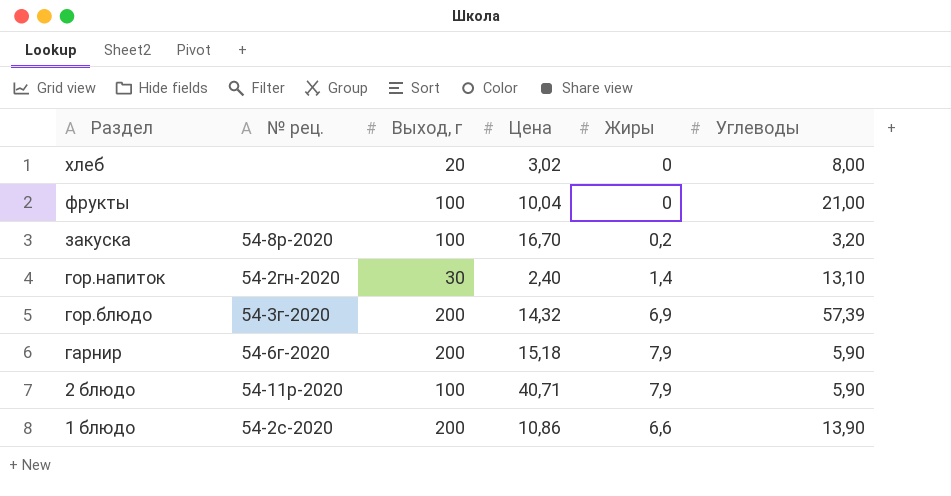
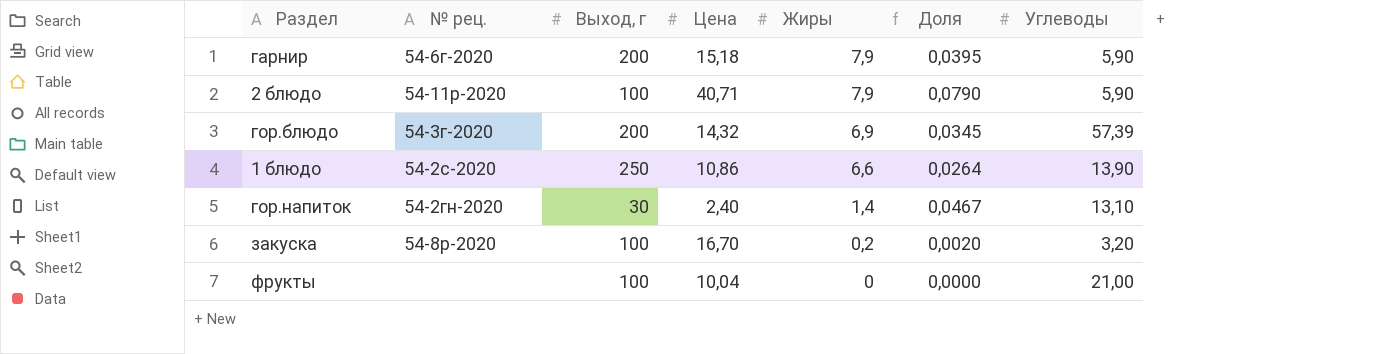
row order: Раздел descending -> Жиры descending
column Доля | formula: none -> [Жиры] / [Выход, г]
row хлеб: none | 20 | 3,02 | 0 | 8,00 -> none
1 блюдо | Выход, г: 200 -> 250

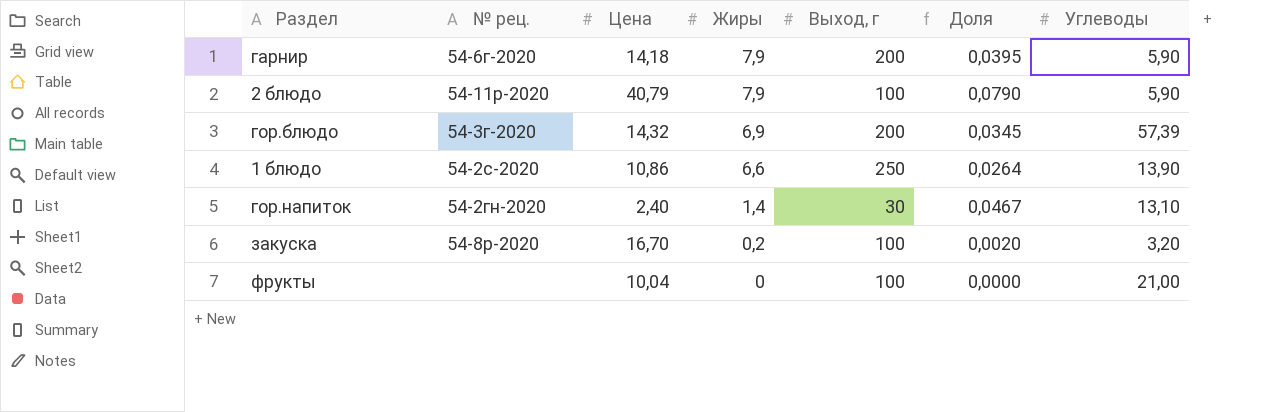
column Выход, г | position: 3 -> 5
гарнир | Цена: 15,18 -> 14,18
2 блюдо | Цена: 40,71 -> 40,79

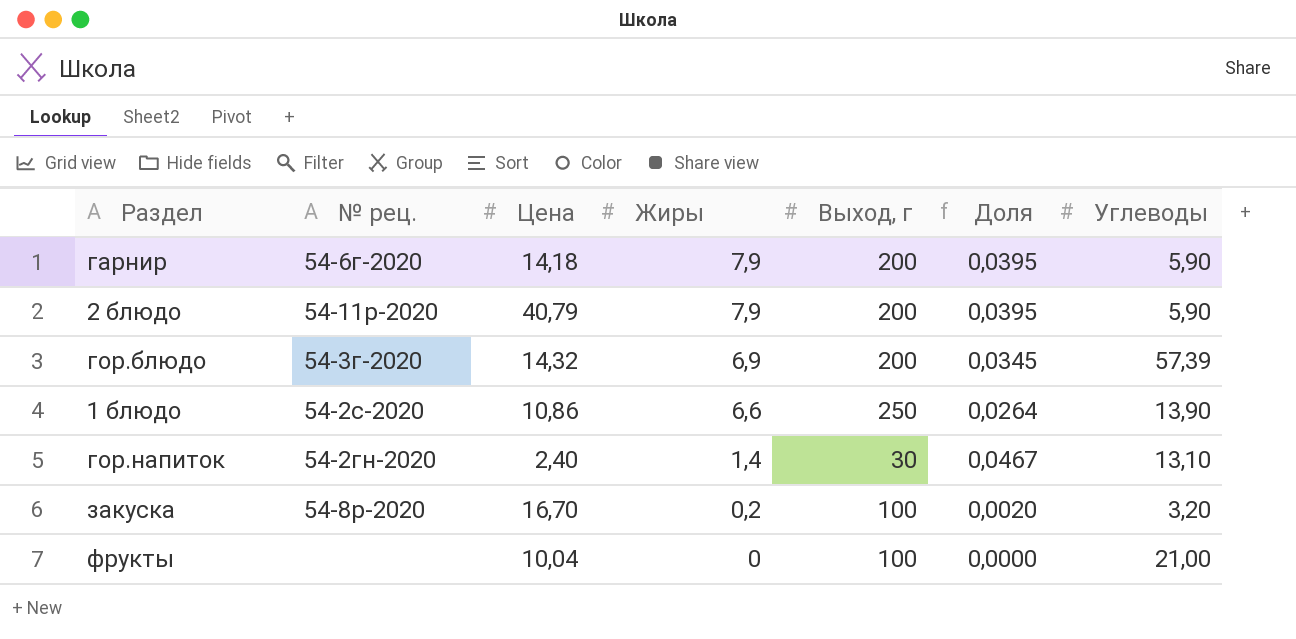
2 блюдо | Выход, г: 100 -> 200
2 блюдо | Доля: 0,0790 -> 0,0395

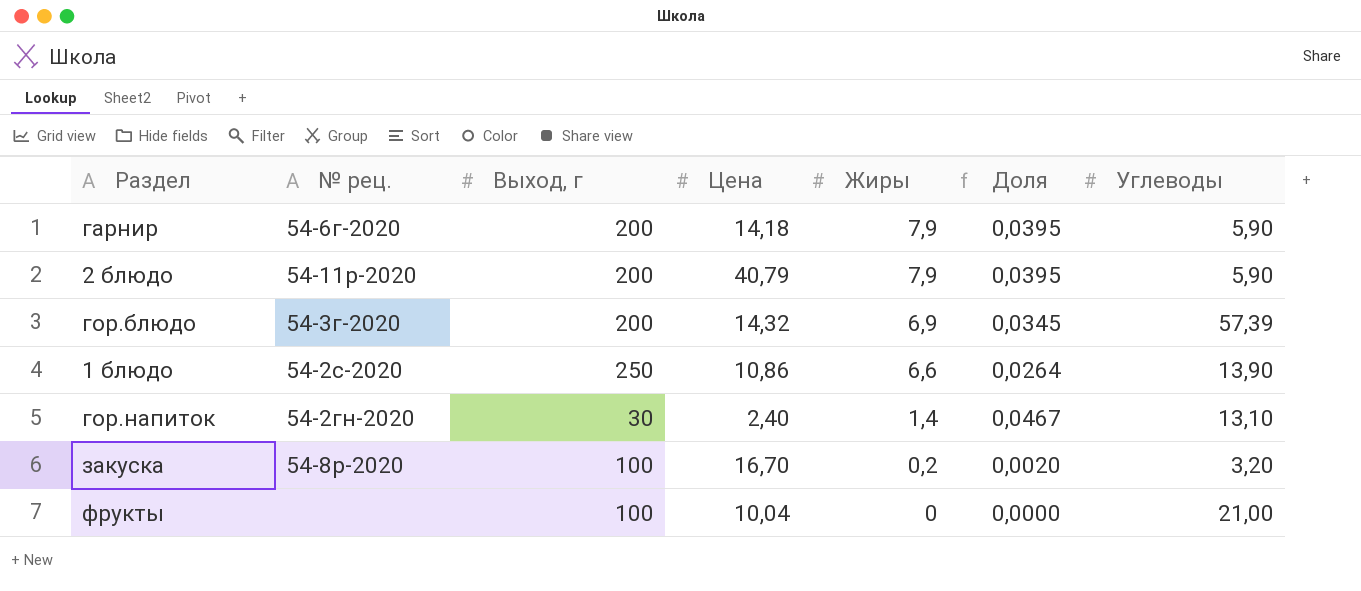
column Выход, г | position: 5 -> 3

